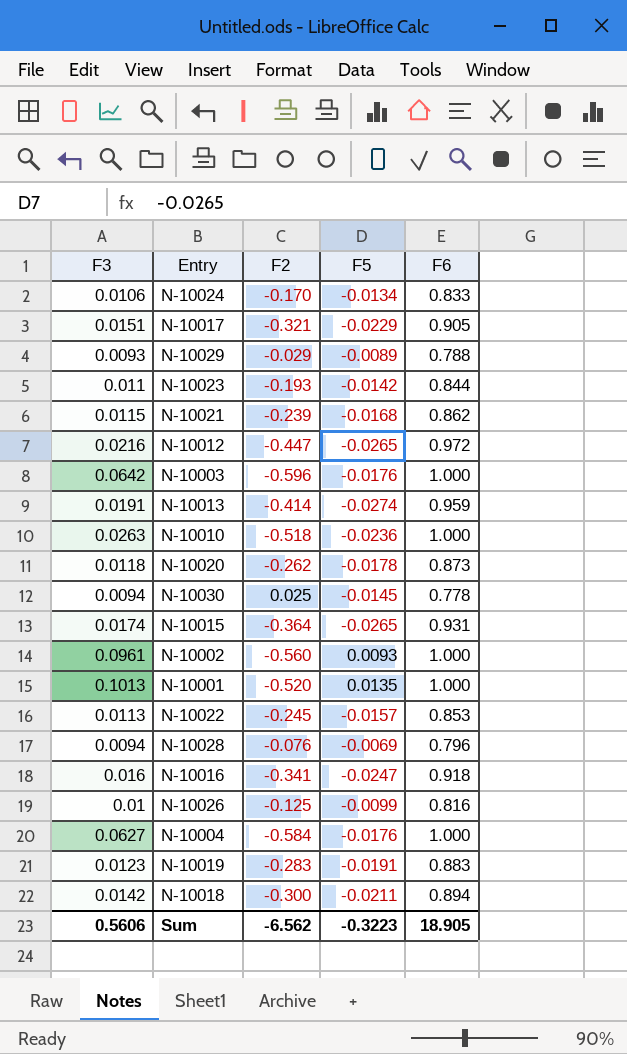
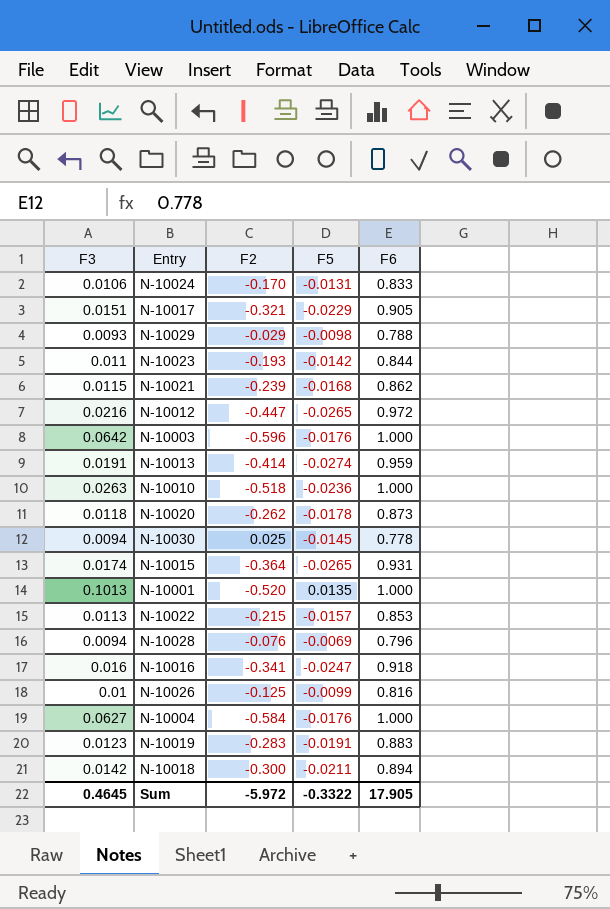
row N-10002: 0.0961 | -0.560 | 0.0093 | 1.000 -> none
N-10024 | F5: -0.0134 -> -0.0131
N-10029 | F5: -0.0089 -> -0.0098
N-10022 | F2: -0.245 -> -0.215
Sum | F3: 0.5606 -> 0.4645
Sum | F2: -6.562 -> -5.972
Sum | F5: -0.3223 -> -0.3322
Sum | F6: 18.905 -> 17.905

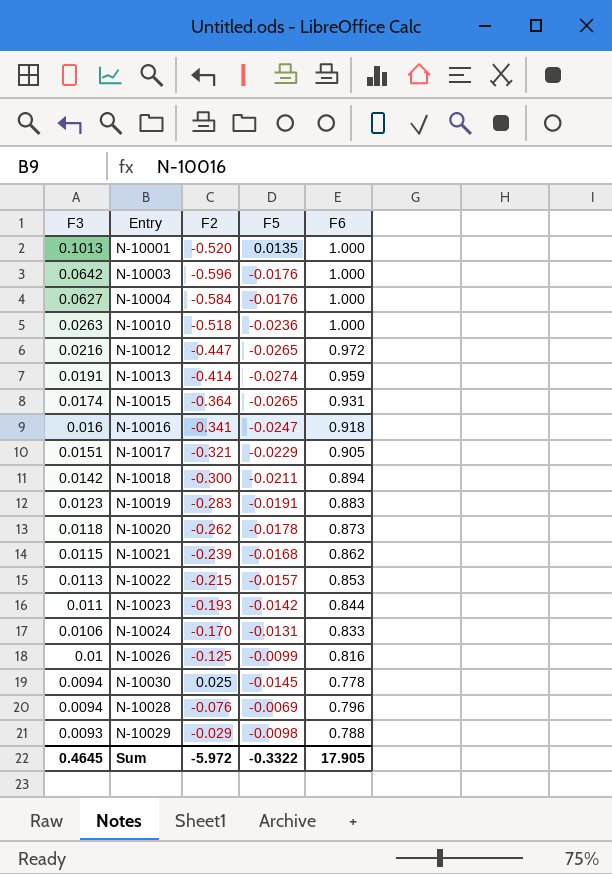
row order: none -> F3 descending

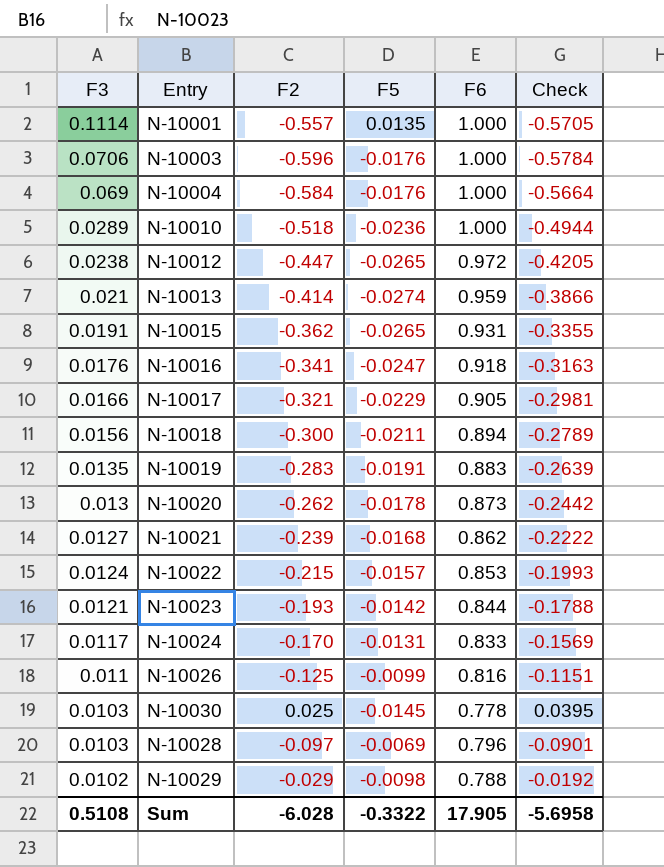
column Check | formula: none -> [F2] - [F5]
N-10001 | F3: 0.1013 -> 0.1114
N-10001 | F2: -0.520 -> -0.557
N-10003 | F3: 0.0642 -> 0.0706
N-10004 | F3: 0.0627 -> 0.069
N-10010 | F3: 0.0263 -> 0.0289
N-10012 | F3: 0.0216 -> 0.0238
N-10013 | F3: 0.0191 -> 0.021
N-10015 | F3: 0.0174 -> 0.0191
N-10015 | F2: -0.364 -> -0.362
N-10016 | F3: 0.016 -> 0.0176
N-10017 | F3: 0.0151 -> 0.0166
N-10018 | F3: 0.0142 -> 0.0156
N-10019 | F3: 0.0123 -> 0.0135
N-10020 | F3: 0.0118 -> 0.013
N-10021 | F3: 0.0115 -> 0.0127
N-10022 | F3: 0.0113 -> 0.0124
N-10023 | F3: 0.011 -> 0.0121
N-10024 | F3: 0.0106 -> 0.0117
N-10026 | F3: 0.01 -> 0.011
N-10030 | F3: 0.0094 -> 0.0103
N-10028 | F3: 0.0094 -> 0.0103
N-10028 | F2: -0.076 -> -0.097
N-10029 | F3: 0.0093 -> 0.0102
Sum | F3: 0.4645 -> 0.5108
Sum | F2: -5.972 -> -6.028

